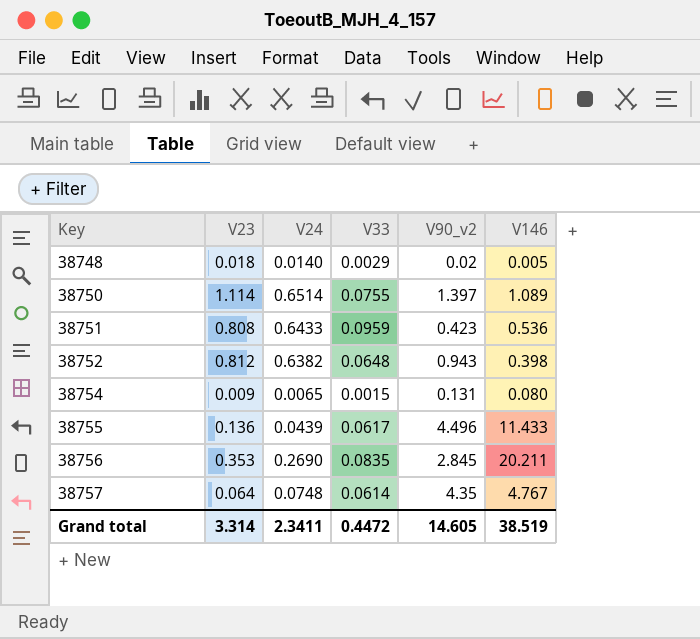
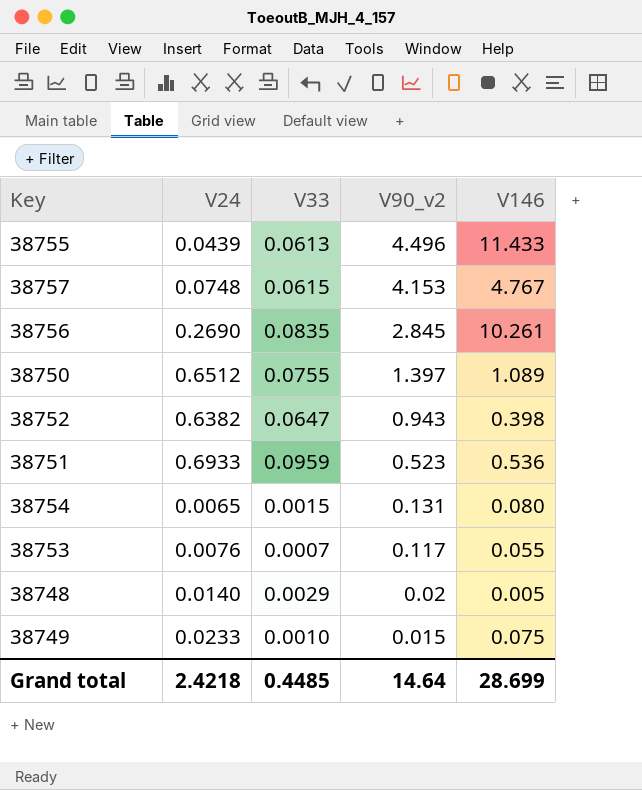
row order: Key ascending -> V90_v2 descending
column V23 | position: 2 -> none
38755 | V33: 0.0617 -> 0.0613
38757 | V33: 0.0614 -> 0.0615
38757 | V90_v2: 4.35 -> 4.153
38756 | V146: 20.211 -> 10.261
38750 | V24: 0.6514 -> 0.6512
38752 | V33: 0.0648 -> 0.0647
38751 | V24: 0.6433 -> 0.6933
38751 | V90_v2: 0.423 -> 0.523
row 38753: none -> 0.0076 | 0.0007 | 0.117 | 0.055
row 38749: none -> 0.0233 | 0.0010 | 0.015 | 0.075
Grand total | V24: 2.3411 -> 2.4218
Grand total | V33: 0.4472 -> 0.4485
Grand total | V90_v2: 14.605 -> 14.64
Grand total | V146: 38.519 -> 28.699

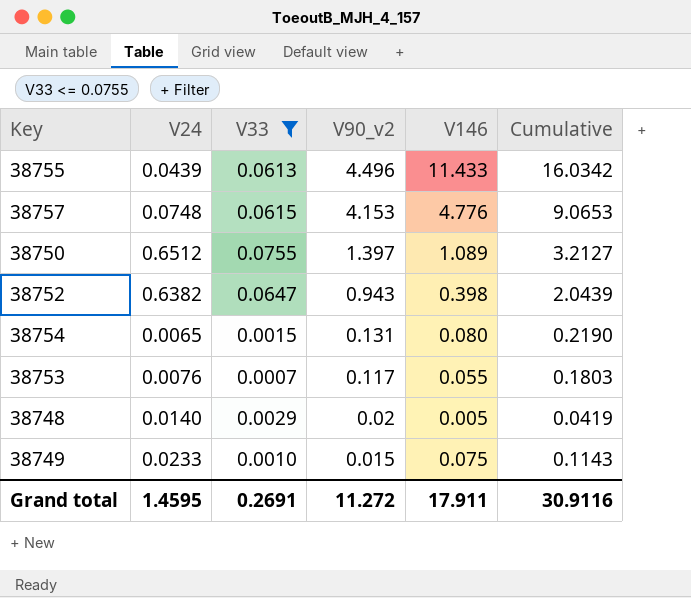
filter: none -> V33 <= 0.0755
column Cumulative | formula: none -> [V24] + [V33] + [V90_v2] + [V146]
38757 | V146: 4.767 -> 4.776
Grand total | V24: 2.4218 -> 1.4595
Grand total | V33: 0.4485 -> 0.2691
Grand total | V90_v2: 14.64 -> 11.272
Grand total | V146: 28.699 -> 17.911

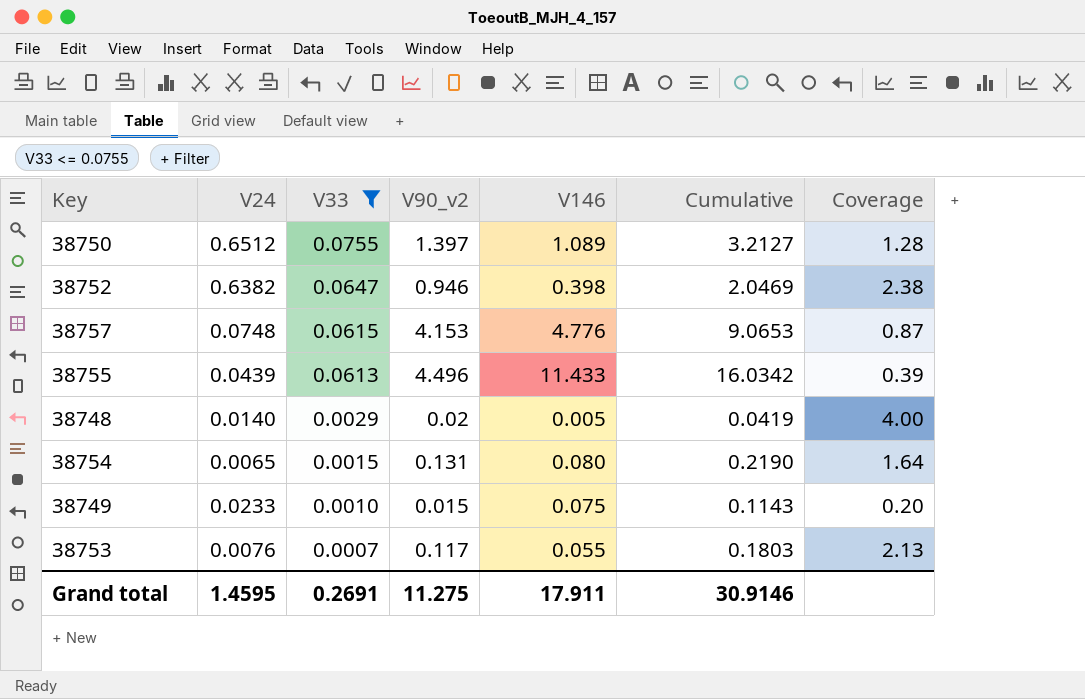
row order: V90_v2 descending -> V33 descending
column Coverage | formula: none -> [V90_v2] / [V146]
38752 | V90_v2: 0.943 -> 0.946
38752 | Cumulative: 2.0439 -> 2.0469
Grand total | V90_v2: 11.272 -> 11.275
Grand total | Cumulative: 30.9116 -> 30.9146

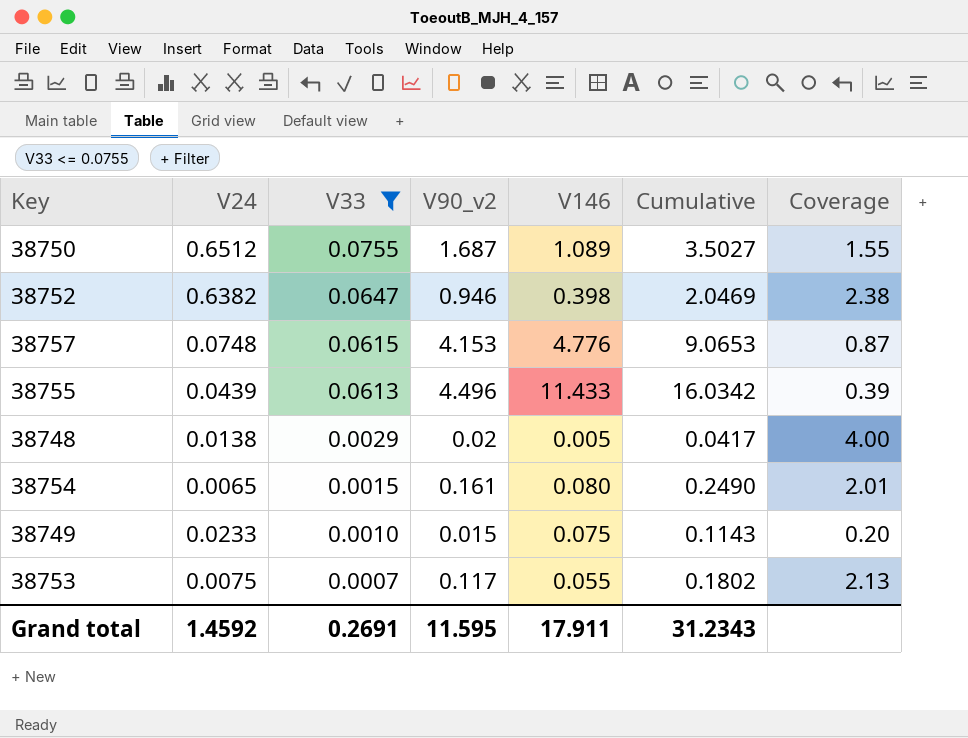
38750 | V90_v2: 1.397 -> 1.687
38750 | Cumulative: 3.2127 -> 3.5027
38750 | Coverage: 1.28 -> 1.55
38748 | V24: 0.0140 -> 0.0138
38748 | Cumulative: 0.0419 -> 0.0417
38754 | V90_v2: 0.131 -> 0.161
38754 | Cumulative: 0.2190 -> 0.2490
38754 | Coverage: 1.64 -> 2.01
38753 | V24: 0.0076 -> 0.0075
38753 | Cumulative: 0.1803 -> 0.1802
Grand total | V24: 1.4595 -> 1.4592
Grand total | V90_v2: 11.275 -> 11.595
Grand total | Cumulative: 30.9146 -> 31.2343

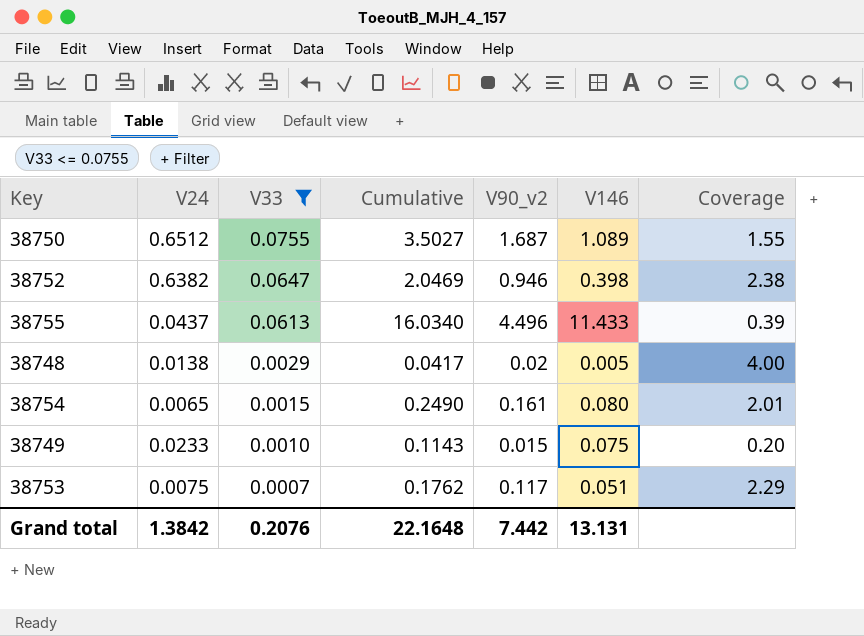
column Cumulative | position: 6 -> 4
row 38757: 0.0748 | 0.0615 | 4.153 | 4.776 | 9.0653 | 0.87 -> none
38755 | V24: 0.0439 -> 0.0437
38755 | Cumulative: 16.0342 -> 16.0340
38753 | Cumulative: 0.1802 -> 0.1762
38753 | V146: 0.055 -> 0.051
38753 | Coverage: 2.13 -> 2.29
Grand total | V24: 1.4592 -> 1.3842
Grand total | V33: 0.2691 -> 0.2076
Grand total | Cumulative: 31.2343 -> 22.1648
Grand total | V90_v2: 11.595 -> 7.442
Grand total | V146: 17.911 -> 13.131

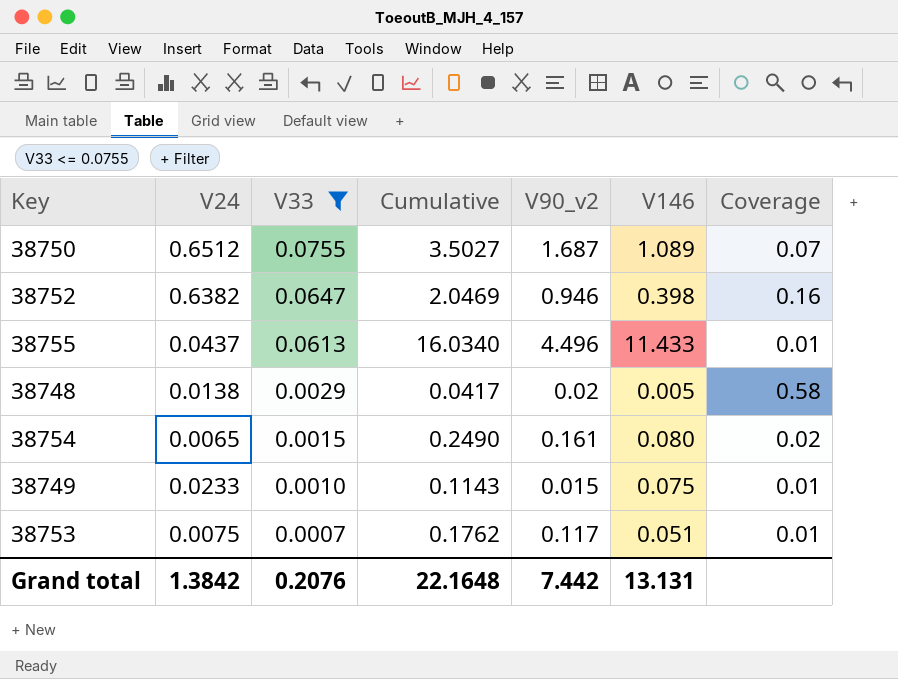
column Coverage | formula: [V90_v2] / [V146] -> [V33] / [V146]

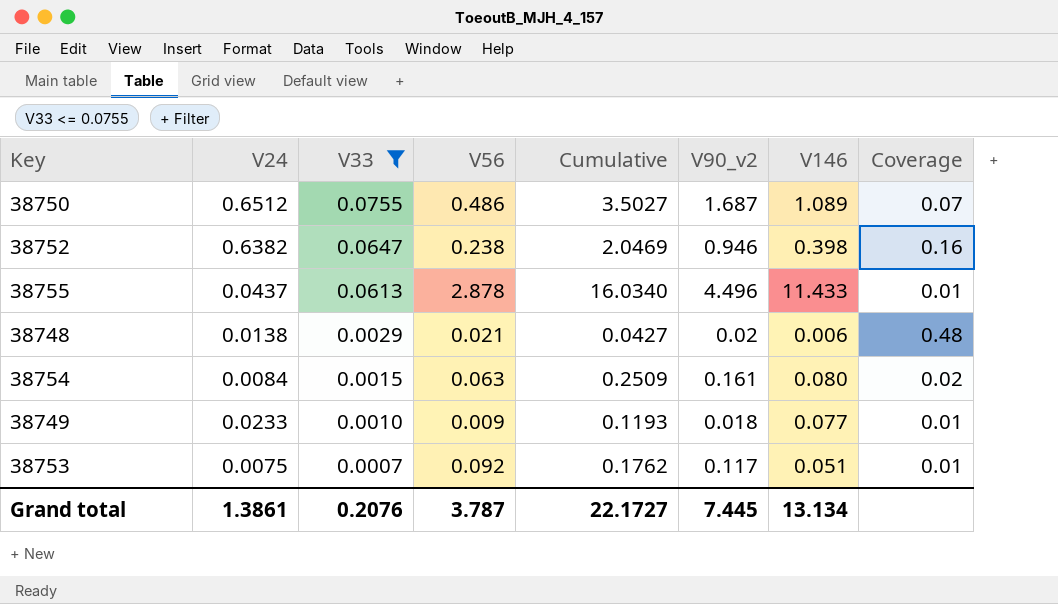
column V56 | position: none -> 4
38748 | Cumulative: 0.0417 -> 0.0427
38748 | V146: 0.005 -> 0.006
38748 | Coverage: 0.58 -> 0.48
38754 | V24: 0.0065 -> 0.0084
38754 | Cumulative: 0.2490 -> 0.2509
38749 | Cumulative: 0.1143 -> 0.1193
38749 | V90_v2: 0.015 -> 0.018
38749 | V146: 0.075 -> 0.077
Grand total | V24: 1.3842 -> 1.3861
Grand total | Cumulative: 22.1648 -> 22.1727
Grand total | V90_v2: 7.442 -> 7.445
Grand total | V146: 13.131 -> 13.134

